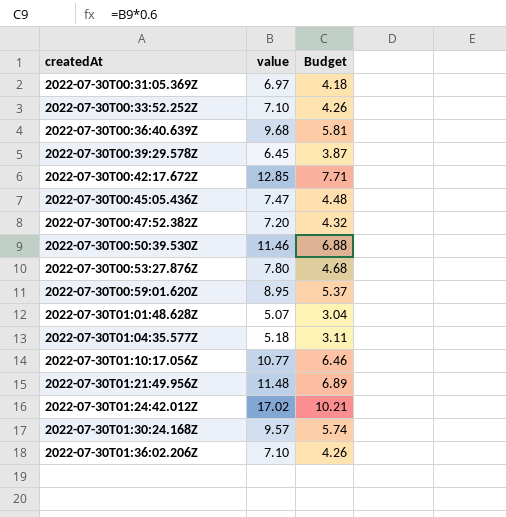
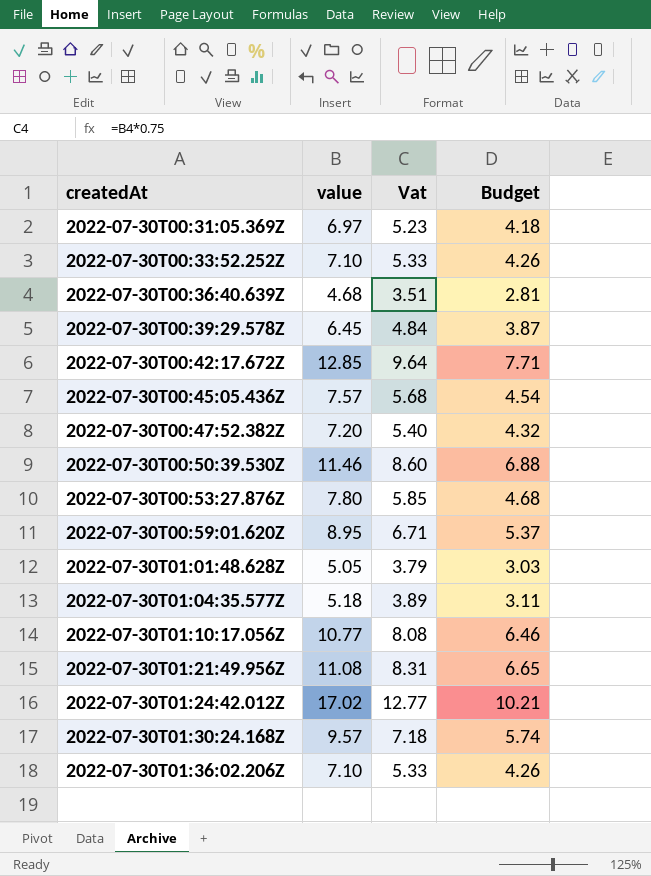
column Vat | formula: none -> [value] * 0.75
2022-07-30T00:36:40.639Z | value: 9.68 -> 4.68
2022-07-30T00:36:40.639Z | Budget: 5.81 -> 2.81
2022-07-30T00:45:05.436Z | value: 7.47 -> 7.57
2022-07-30T00:45:05.436Z | Budget: 4.48 -> 4.54
2022-07-30T01:01:48.628Z | value: 5.07 -> 5.05
2022-07-30T01:01:48.628Z | Budget: 3.04 -> 3.03
2022-07-30T01:21:49.956Z | value: 11.48 -> 11.08
2022-07-30T01:21:49.956Z | Budget: 6.89 -> 6.65

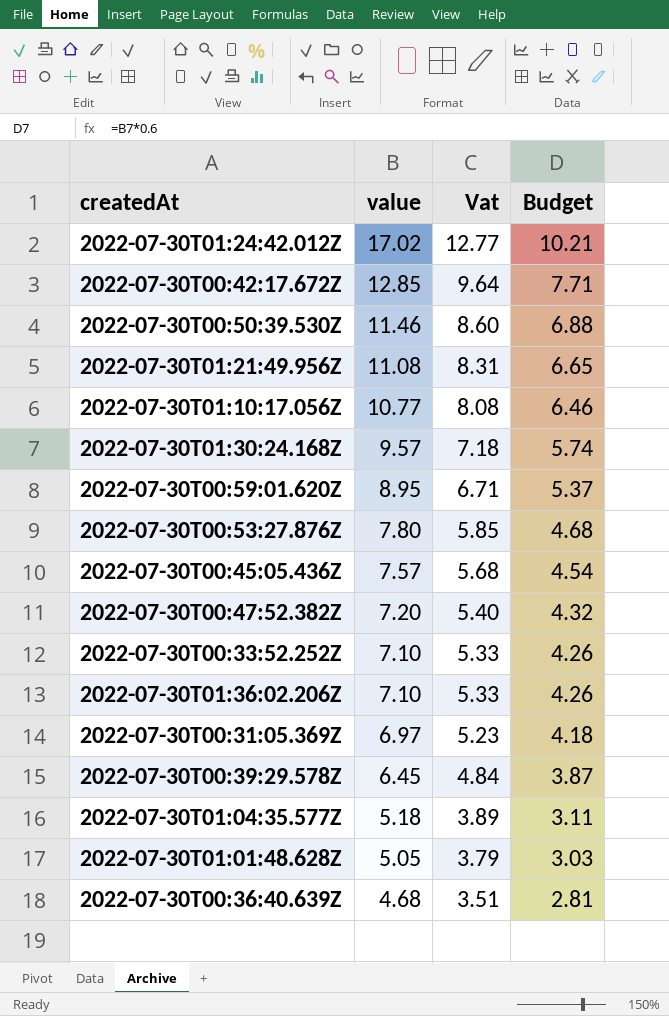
row order: createdAt ascending -> value descending

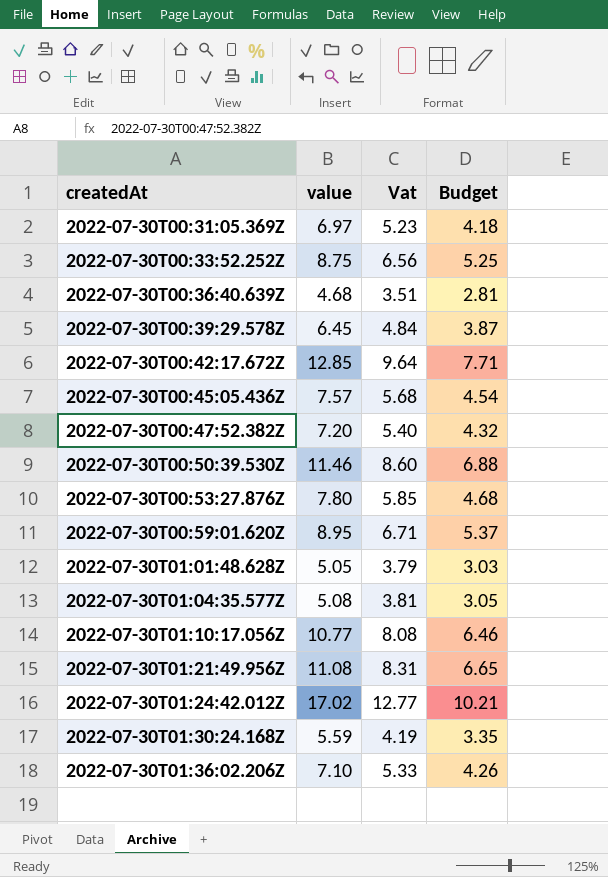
row order: value descending -> createdAt ascending
2022-07-30T00:33:52.252Z | value: 7.10 -> 8.75
2022-07-30T00:33:52.252Z | Vat: 5.33 -> 6.56
2022-07-30T00:33:52.252Z | Budget: 4.26 -> 5.25
2022-07-30T01:04:35.577Z | value: 5.18 -> 5.08
2022-07-30T01:04:35.577Z | Vat: 3.89 -> 3.81
2022-07-30T01:04:35.577Z | Budget: 3.11 -> 3.05
2022-07-30T01:30:24.168Z | value: 9.57 -> 5.59
2022-07-30T01:30:24.168Z | Vat: 7.18 -> 4.19
2022-07-30T01:30:24.168Z | Budget: 5.74 -> 3.35

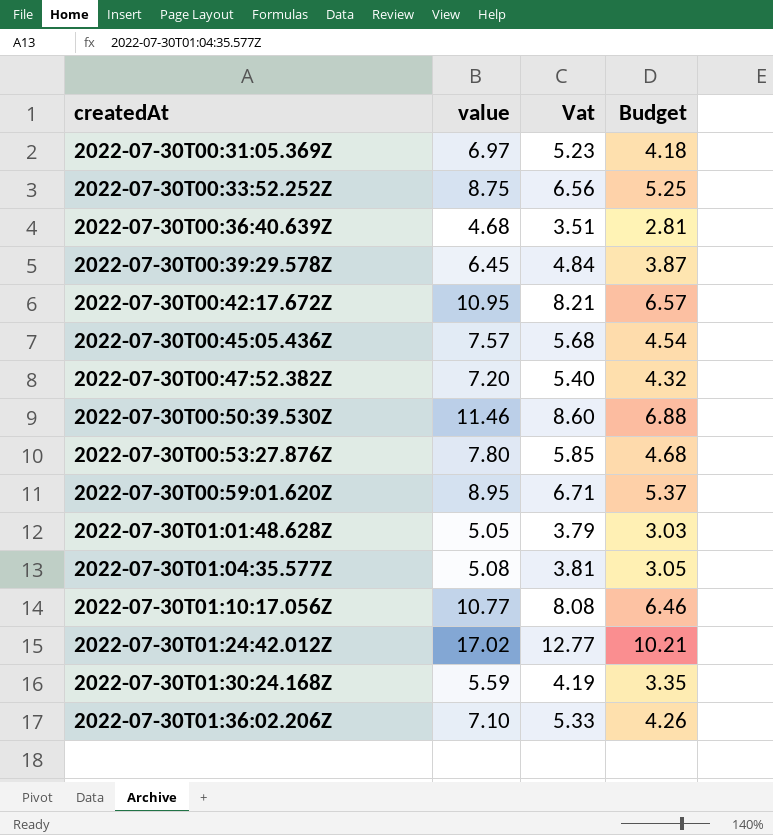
row 2022-07-30T01:21:49.956Z: 11.08 | 8.31 | 6.65 -> none
2022-07-30T00:42:17.672Z | value: 12.85 -> 10.95
2022-07-30T00:42:17.672Z | Vat: 9.64 -> 8.21
2022-07-30T00:42:17.672Z | Budget: 7.71 -> 6.57

